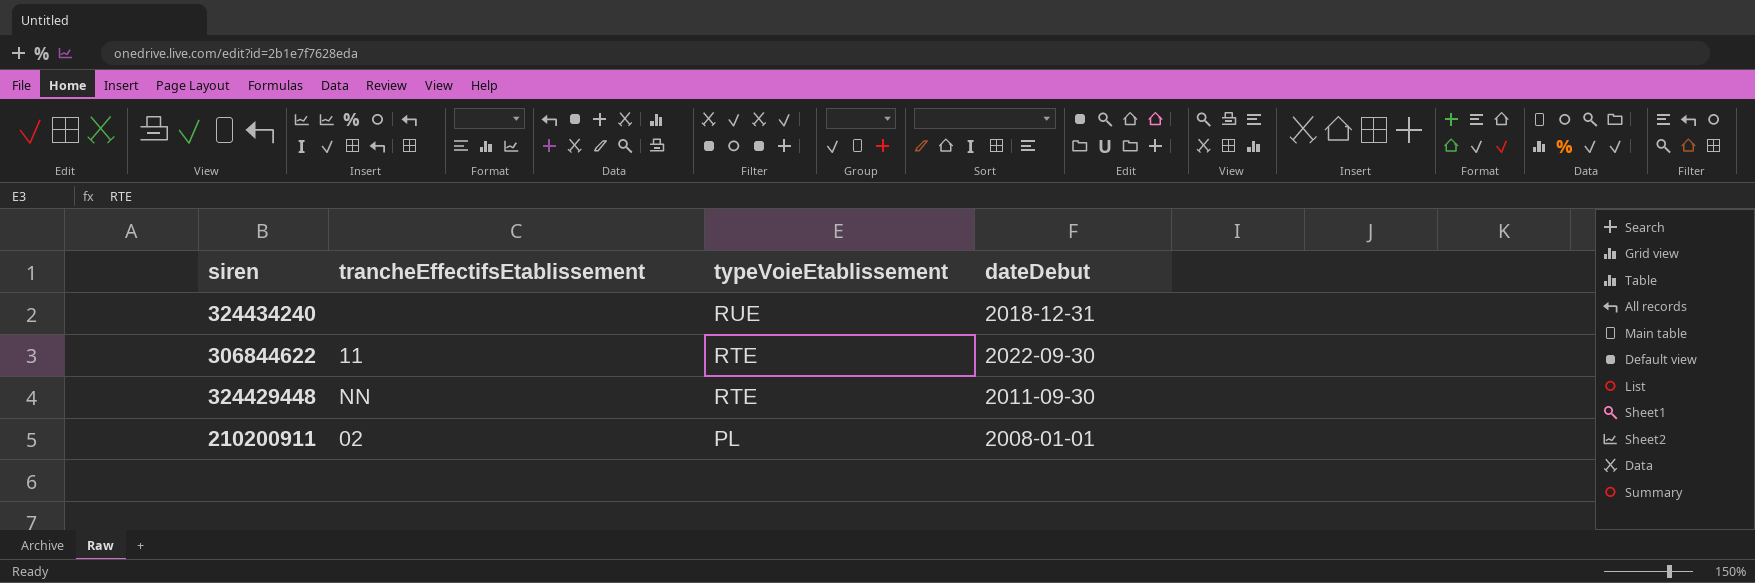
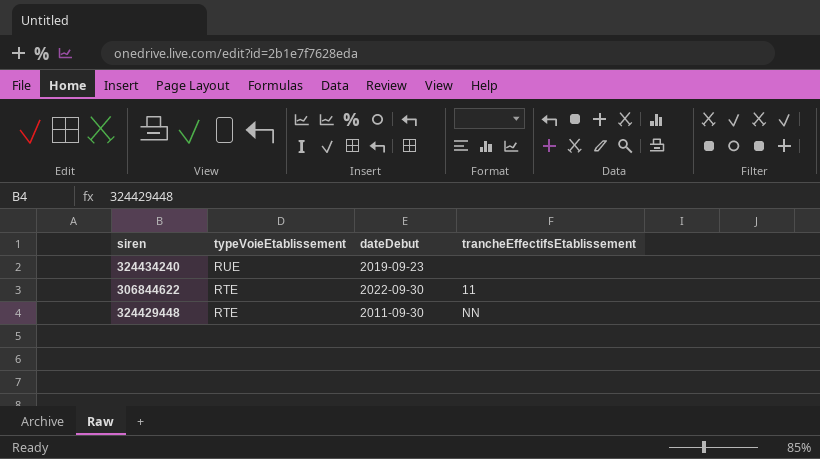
column trancheEffectifsEtablissement | position: 2 -> 4
row 210200911: 02 | PL | 2008-01-01 -> none
324434240 | dateDebut: 2018-12-31 -> 2019-09-23

